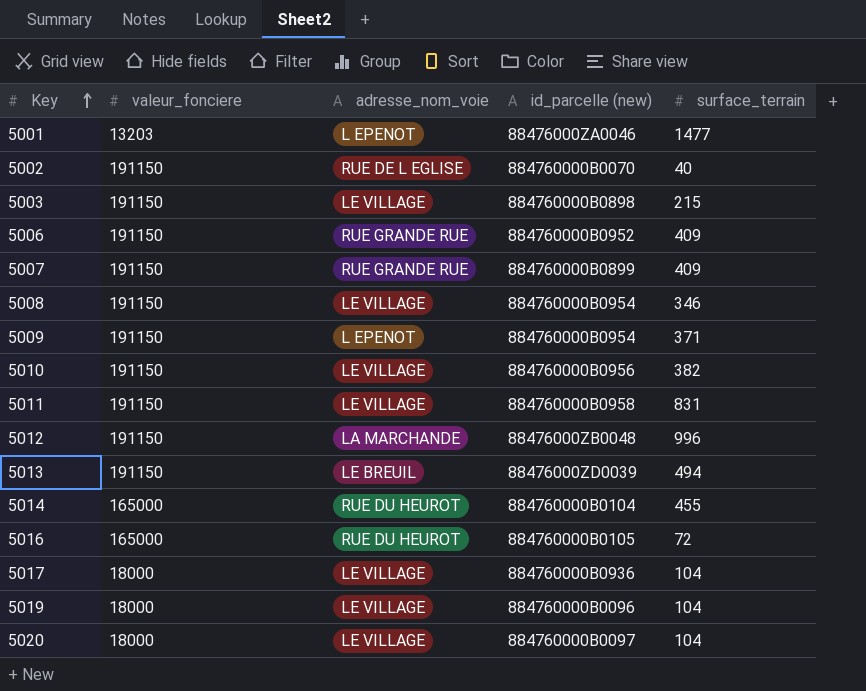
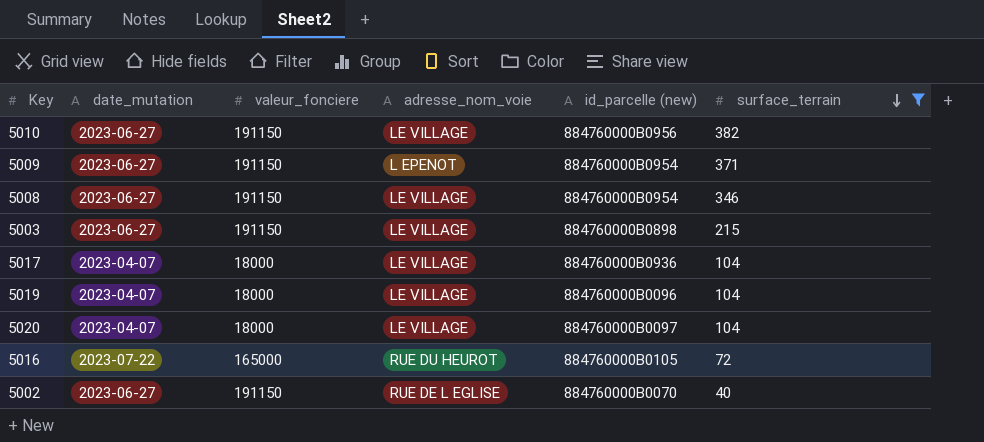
filter: none -> surface_terrain <= 382
row order: Key ascending -> surface_terrain descending
column date_mutation | position: none -> 2

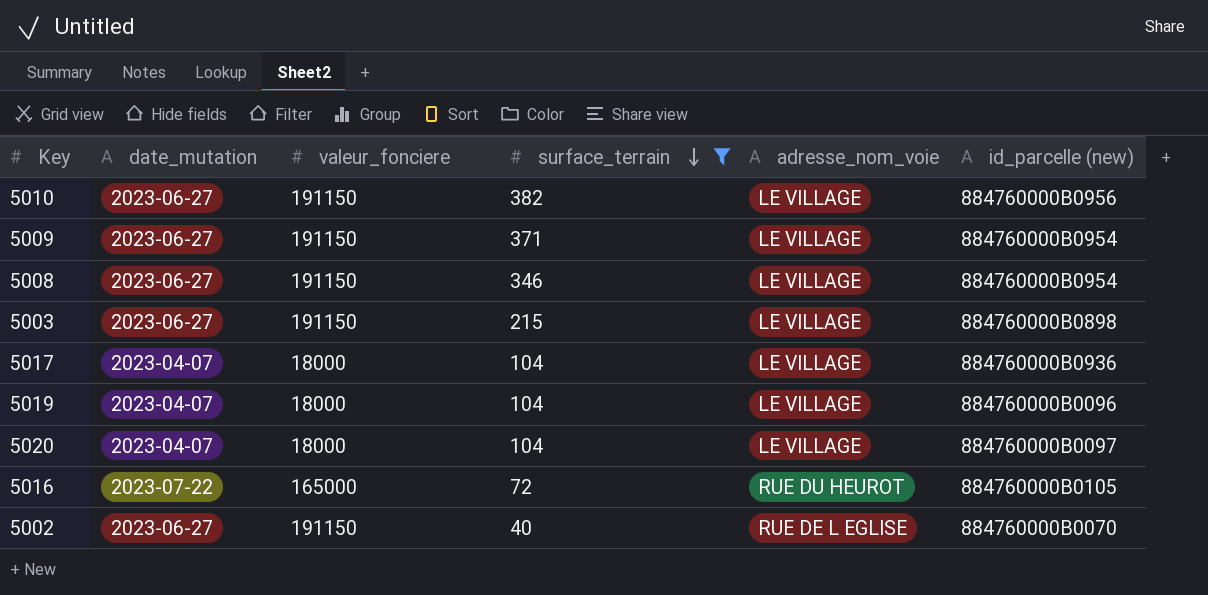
column surface_terrain | position: 6 -> 4
5009 | adresse_nom_voie: L EPENOT -> LE VILLAGE

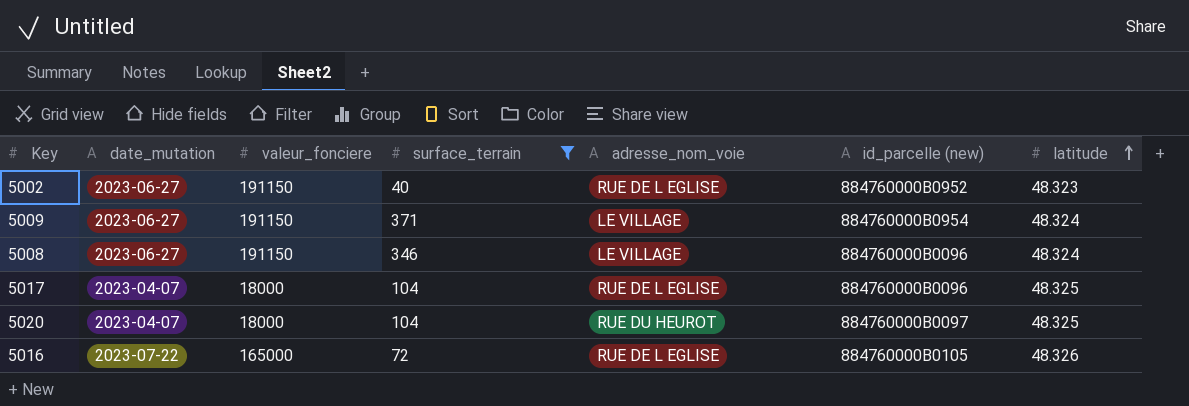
row order: surface_terrain descending -> latitude ascending
column latitude | position: none -> 7
row 5010: 2023-06-27 | 191150 | 382 | LE VILLAGE | 884760000B0956 -> none
row 5003: 2023-06-27 | 191150 | 215 | LE VILLAGE | 884760000B0898 -> none
row 5019: 2023-04-07 | 18000 | 104 | LE VILLAGE | 884760000B0096 -> none
5002 | id_parcelle (new): 884760000B0070 -> 884760000B0952
5008 | id_parcelle (new): 884760000B0954 -> 884760000B0096
5017 | adresse_nom_voie: LE VILLAGE -> RUE DE L EGLISE
5017 | id_parcelle (new): 884760000B0936 -> 884760000B0096
5020 | adresse_nom_voie: LE VILLAGE -> RUE DU HEUROT
5016 | adresse_nom_voie: RUE DU HEUROT -> RUE DE L EGLISE

